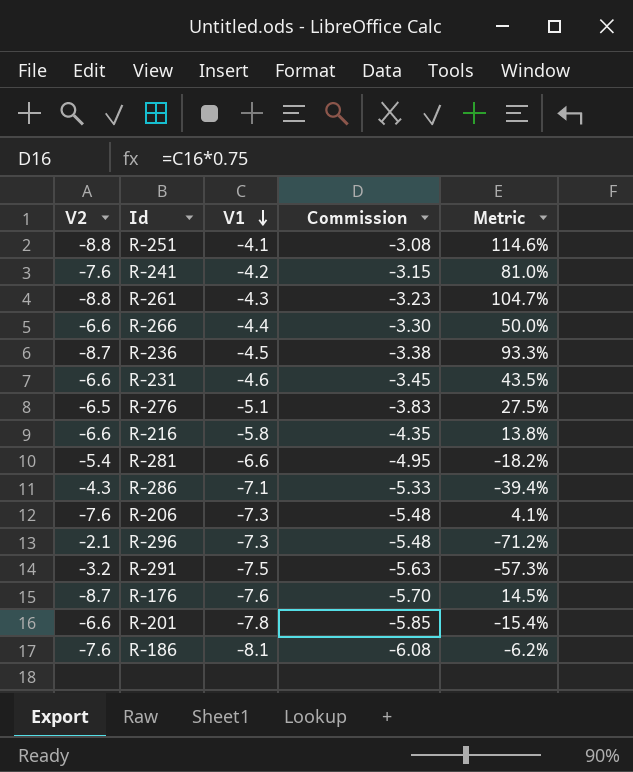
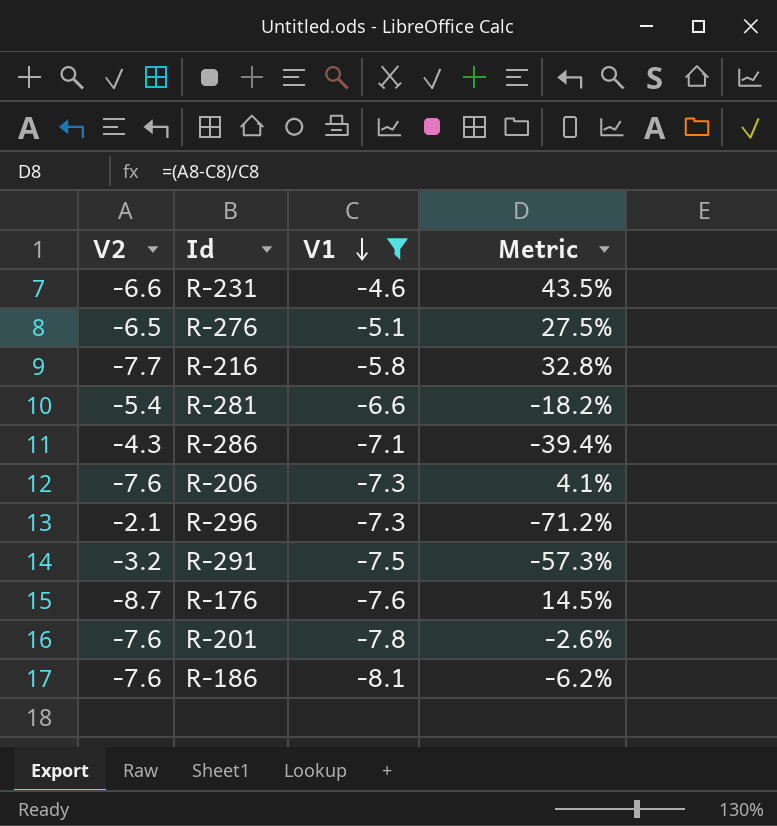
filter: none -> V1 <= -4.6
column Commission | formula: [V1] * 0.75 -> none
R-216 | V2: -6.6 -> -7.7
R-216 | Metric: 13.8% -> 32.8%
R-201 | V2: -6.6 -> -7.6
R-201 | Metric: -15.4% -> -2.6%

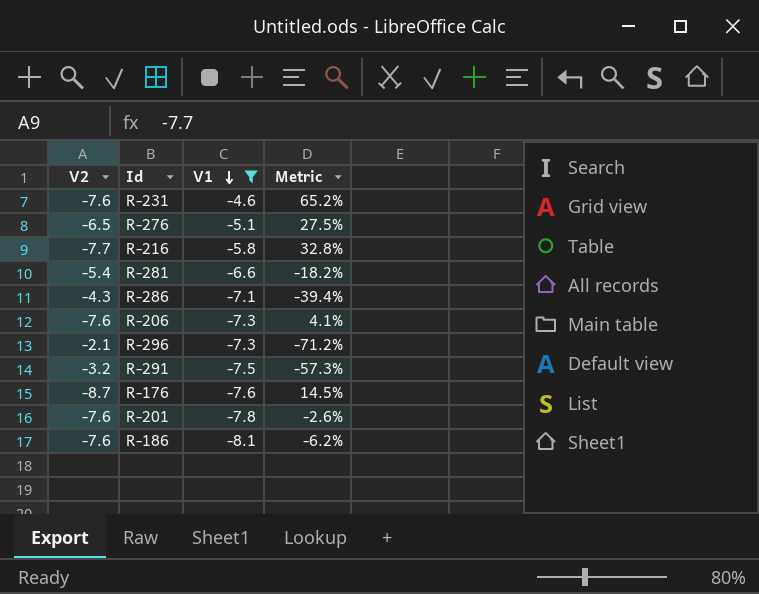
R-231 | V2: -6.6 -> -7.6
R-231 | Metric: 43.5% -> 65.2%

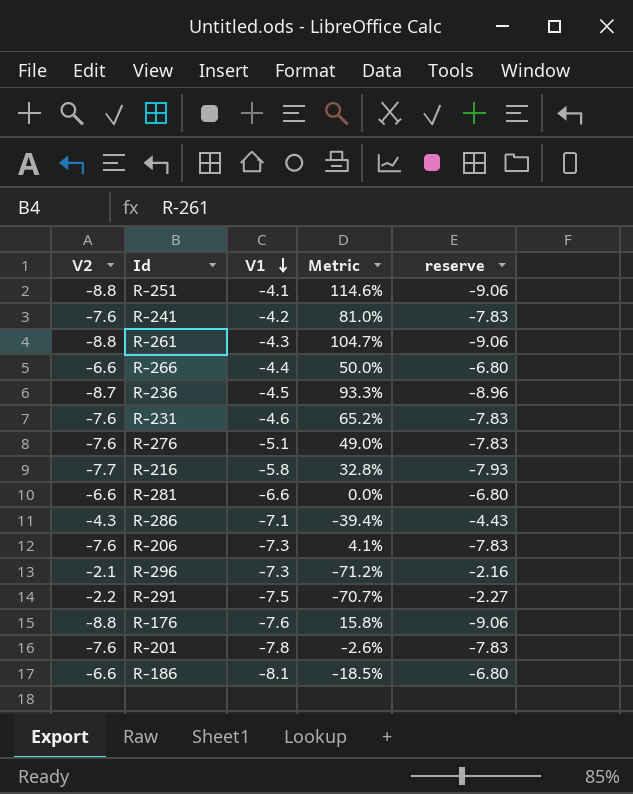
filter: V1 <= -4.6 -> none
column reserve | formula: none -> [V2] * 1.03
R-276 | V2: -6.5 -> -7.6
R-276 | Metric: 27.5% -> 49.0%
R-281 | V2: -5.4 -> -6.6
R-281 | Metric: -18.2% -> 0.0%
R-291 | V2: -3.2 -> -2.2
R-291 | Metric: -57.3% -> -70.7%
R-176 | V2: -8.7 -> -8.8
R-176 | Metric: 14.5% -> 15.8%
R-186 | V2: -7.6 -> -6.6
R-186 | Metric: -6.2% -> -18.5%

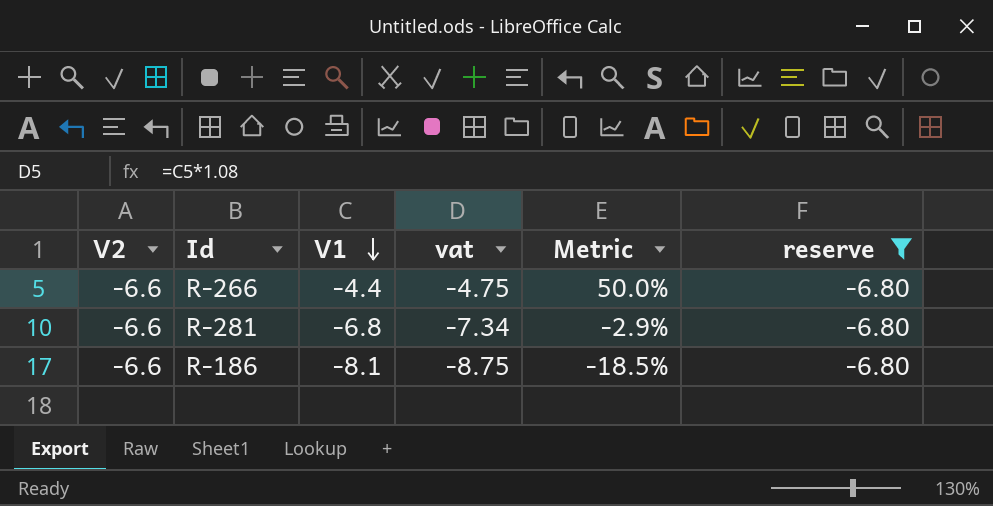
filter: none -> reserve = -6.80
column vat | formula: none -> [V1] * 1.08
R-281 | V1: -6.6 -> -6.8
R-281 | Metric: 0.0% -> -2.9%

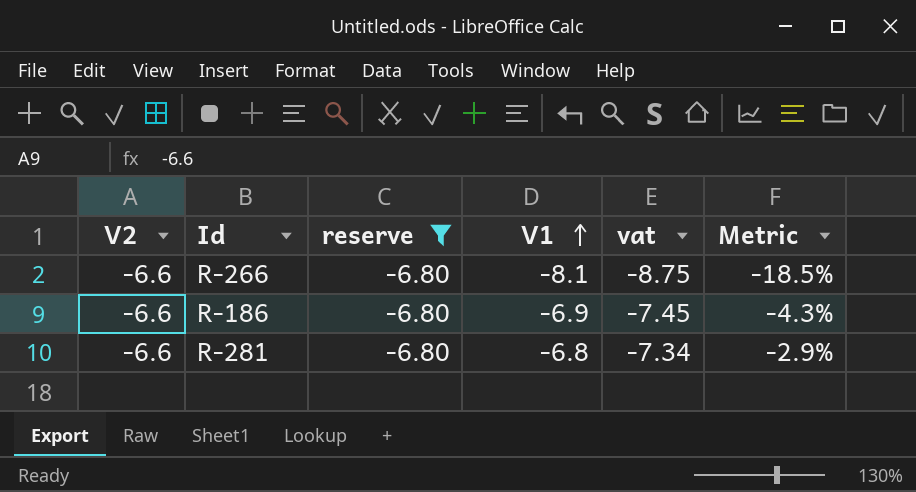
row order: V1 descending -> V1 ascending
column reserve | position: 6 -> 3
R-266 | V1: -4.4 -> -8.1
R-266 | vat: -4.75 -> -8.75
R-266 | Metric: 50.0% -> -18.5%
R-186 | V1: -8.1 -> -6.9
R-186 | vat: -8.75 -> -7.45
R-186 | Metric: -18.5% -> -4.3%

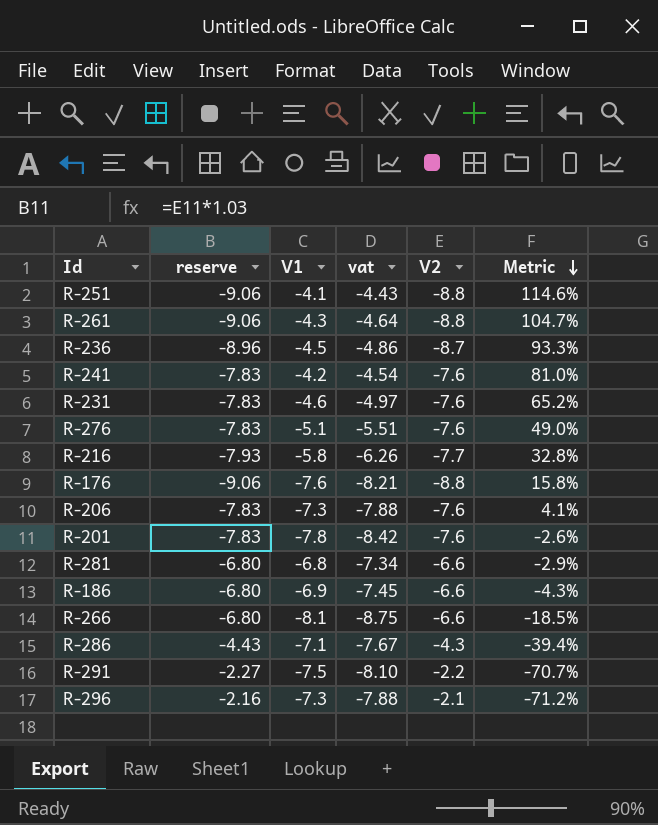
filter: reserve = -6.80 -> none
row order: V1 ascending -> Metric descending
column V2 | position: 1 -> 5

